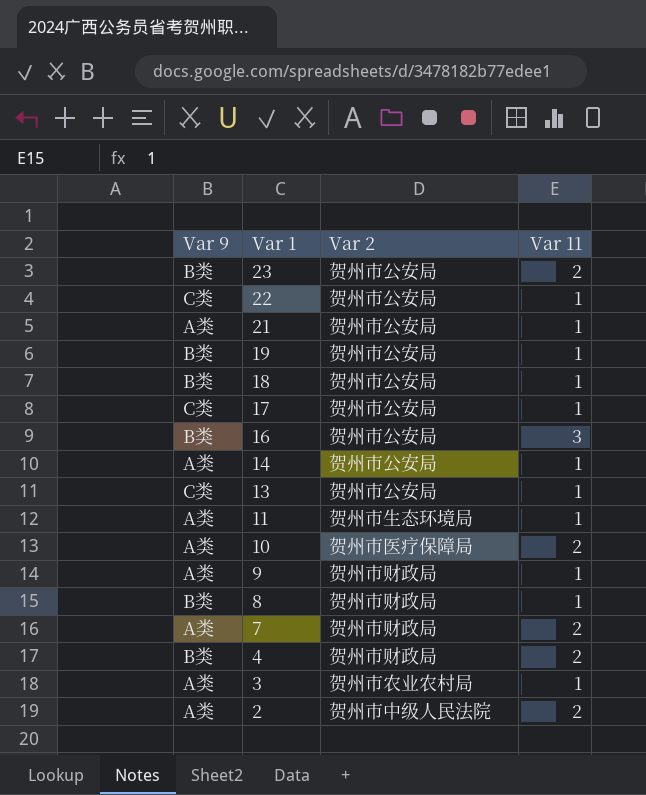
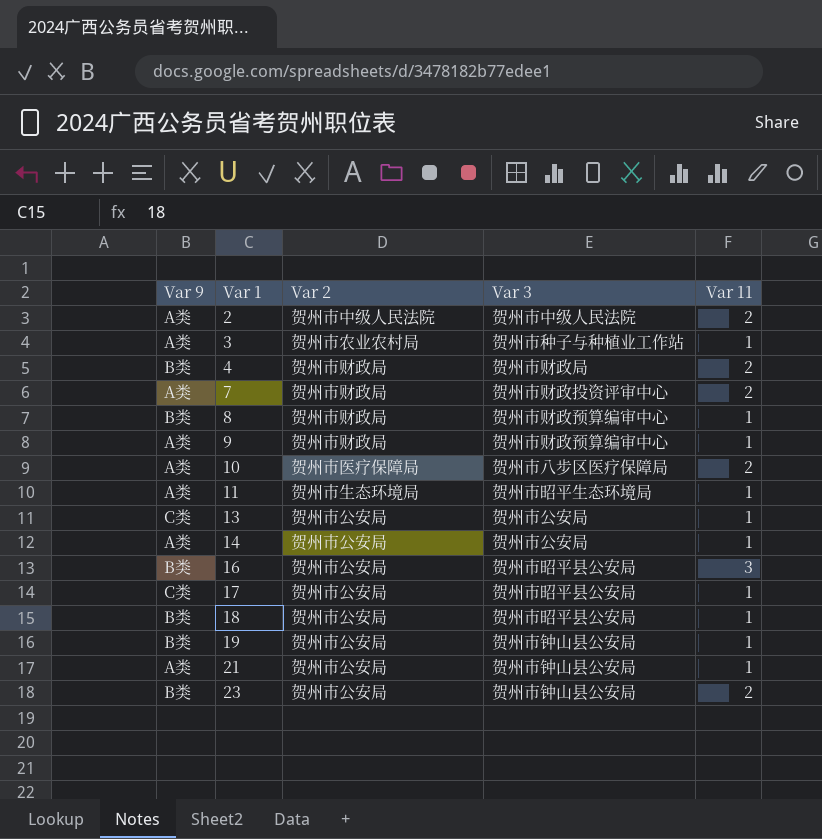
row order: Var 1 descending -> Var 1 ascending
column Var 3 | position: none -> 4
row 22: C类 | 贺州市公安局 | 1 -> none

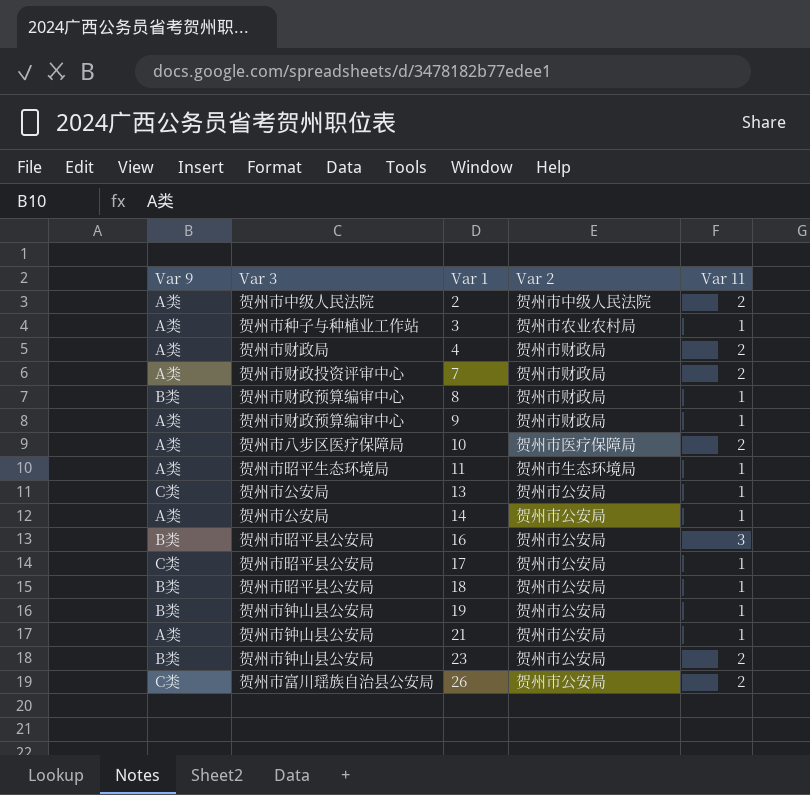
column Var 3 | position: 4 -> 2
4 | Var 9: B类 -> A类
row 26: none -> C类 | 贺州市富川瑶族自治县公安局 | 贺州市公安局 | 2

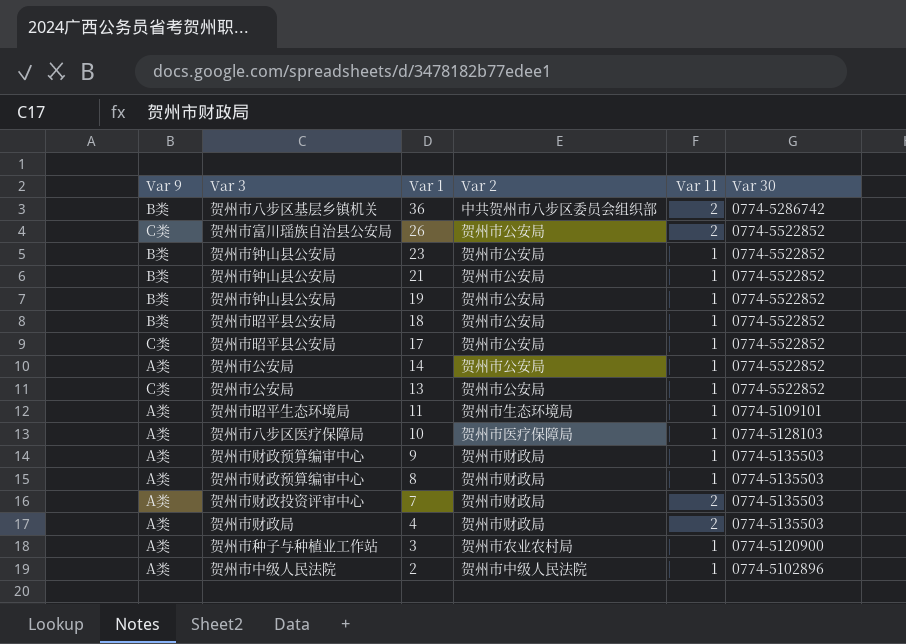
row order: Var 1 ascending -> Var 1 descending
column Var 30 | position: none -> 6
row 16: B类 | 贺州市昭平县公安局 | 贺州市公安局 | 3 -> none
row 36: none -> B类 | 贺州市八步区基层乡镇机关 | 中共贺州市八步区委员会组织部 | 2 | 0774-5286742
23 | Var 11: 2 -> 1
21 | Var 9: A类 -> B类
10 | Var 11: 2 -> 1
8 | Var 9: B类 -> A类
2 | Var 11: 2 -> 1

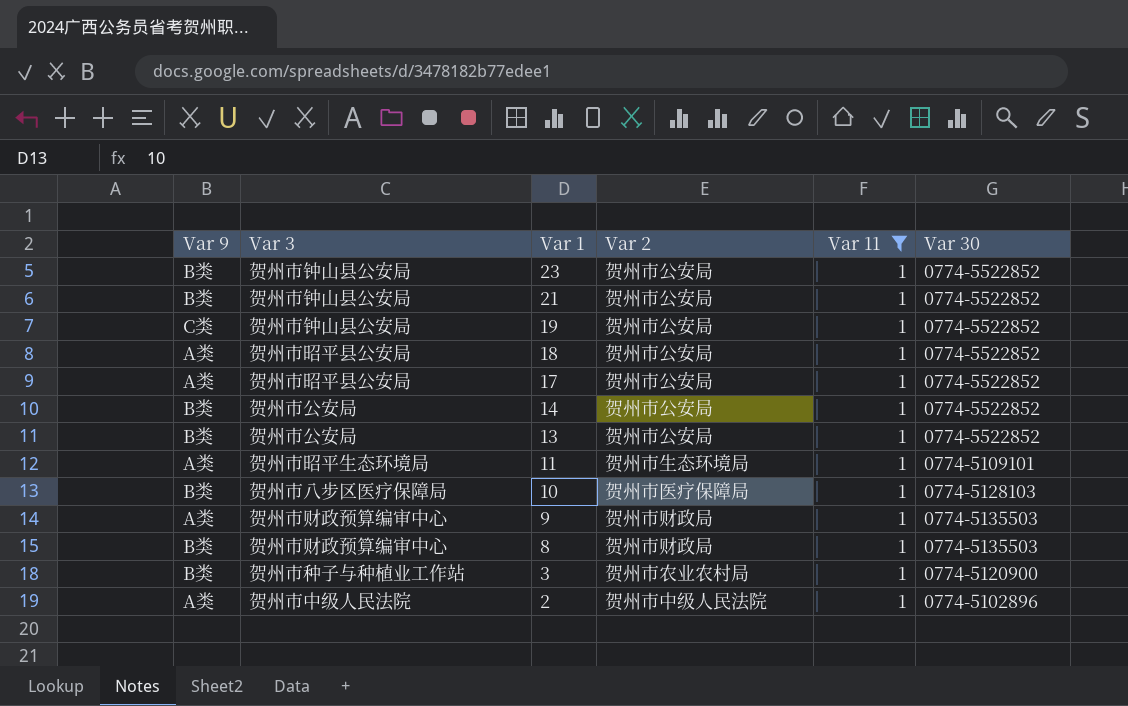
filter: none -> Var 11 = 1
19 | Var 9: B类 -> C类
18 | Var 9: B类 -> A类
17 | Var 9: C类 -> A类
14 | Var 9: A类 -> B类
13 | Var 9: C类 -> B类
10 | Var 9: A类 -> B类
8 | Var 9: A类 -> B类
3 | Var 9: A类 -> B类

